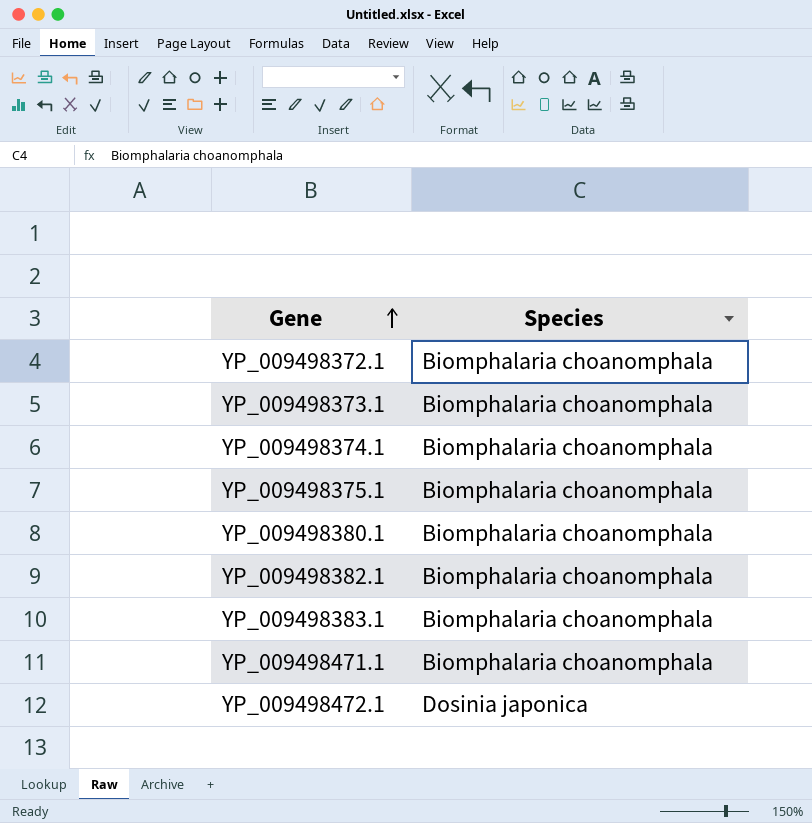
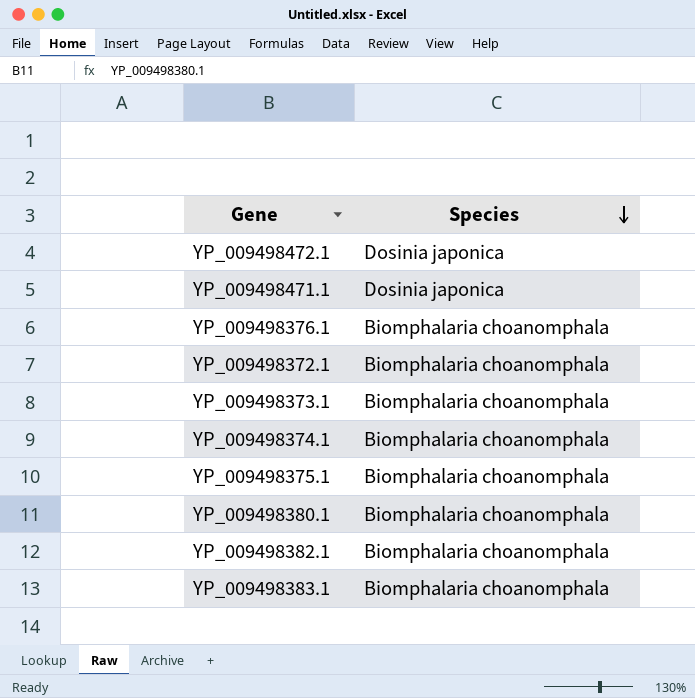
row order: Gene ascending -> Species descending
YP_009498471.1 | Species: Biomphalaria choanomphala -> Dosinia japonica
row YP_009498376.1: none -> Biomphalaria choanomphala

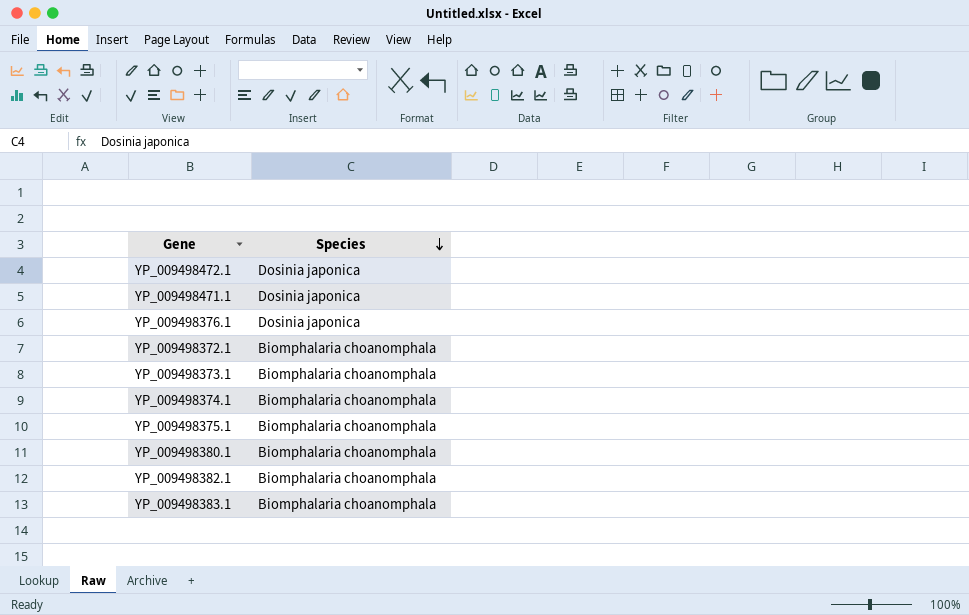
YP_009498376.1 | Species: Biomphalaria choanomphala -> Dosinia japonica

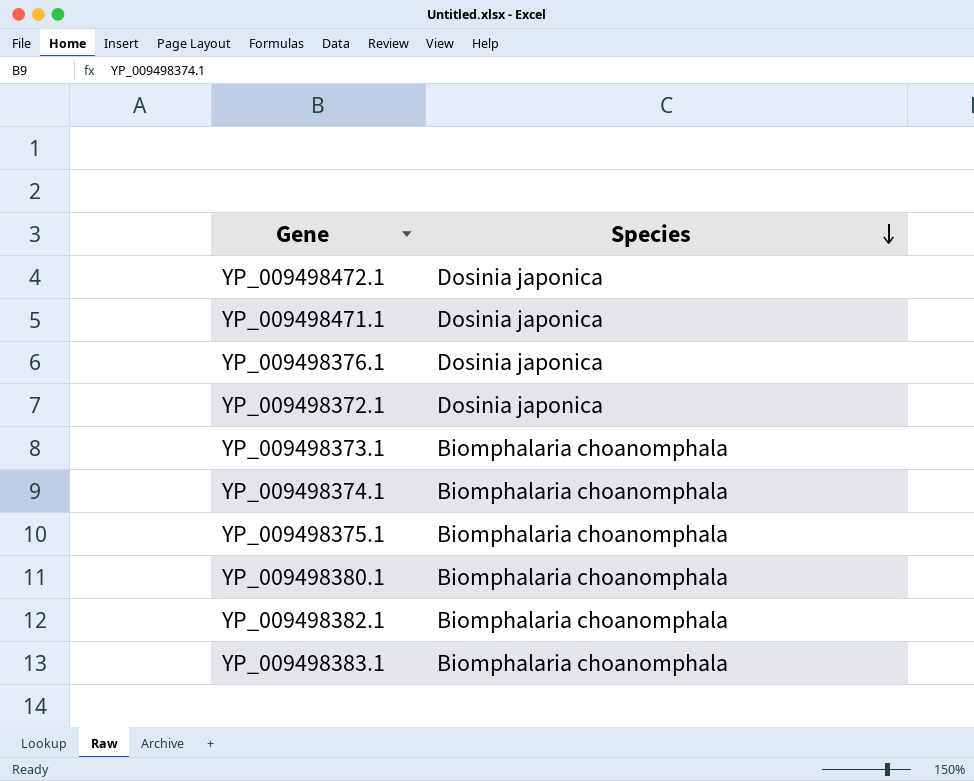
YP_009498372.1 | Species: Biomphalaria choanomphala -> Dosinia japonica

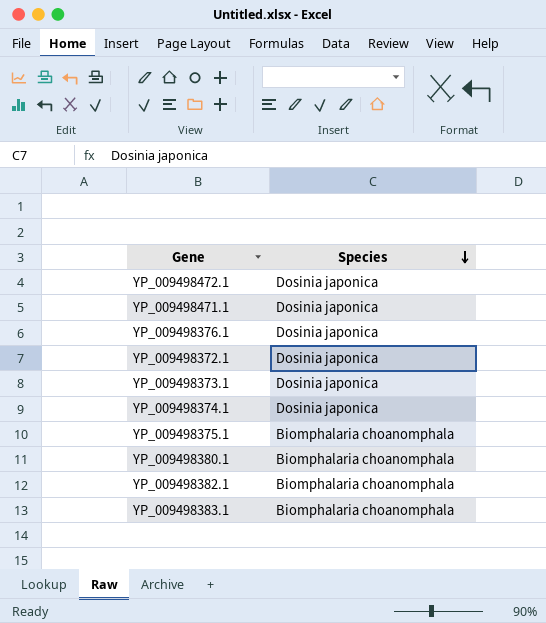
YP_009498373.1 | Species: Biomphalaria choanomphala -> Dosinia japonica
YP_009498374.1 | Species: Biomphalaria choanomphala -> Dosinia japonica

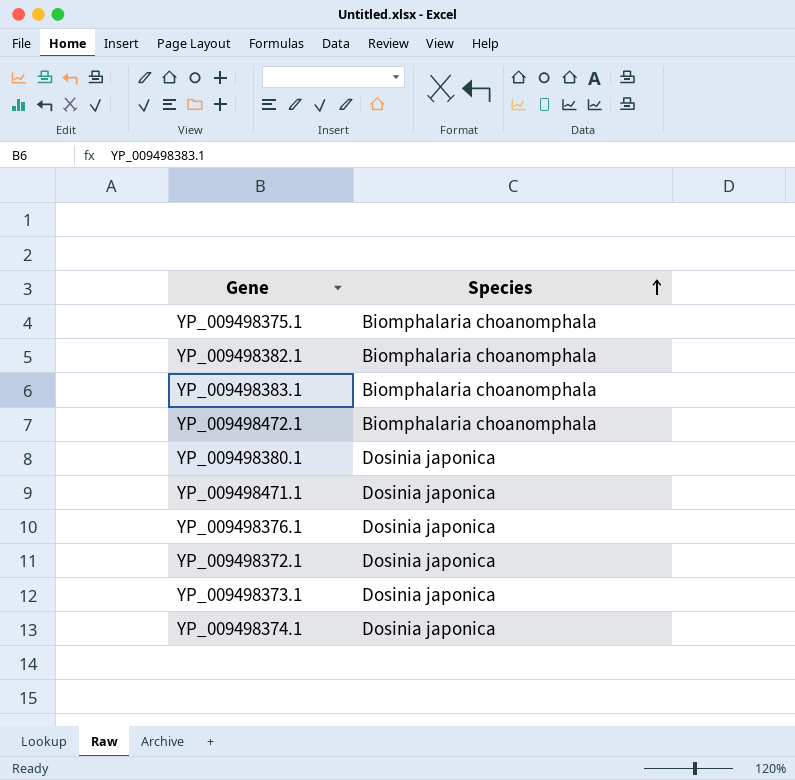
row order: Species descending -> Species ascending
YP_009498472.1 | Species: Dosinia japonica -> Biomphalaria choanomphala
YP_009498380.1 | Species: Biomphalaria choanomphala -> Dosinia japonica

